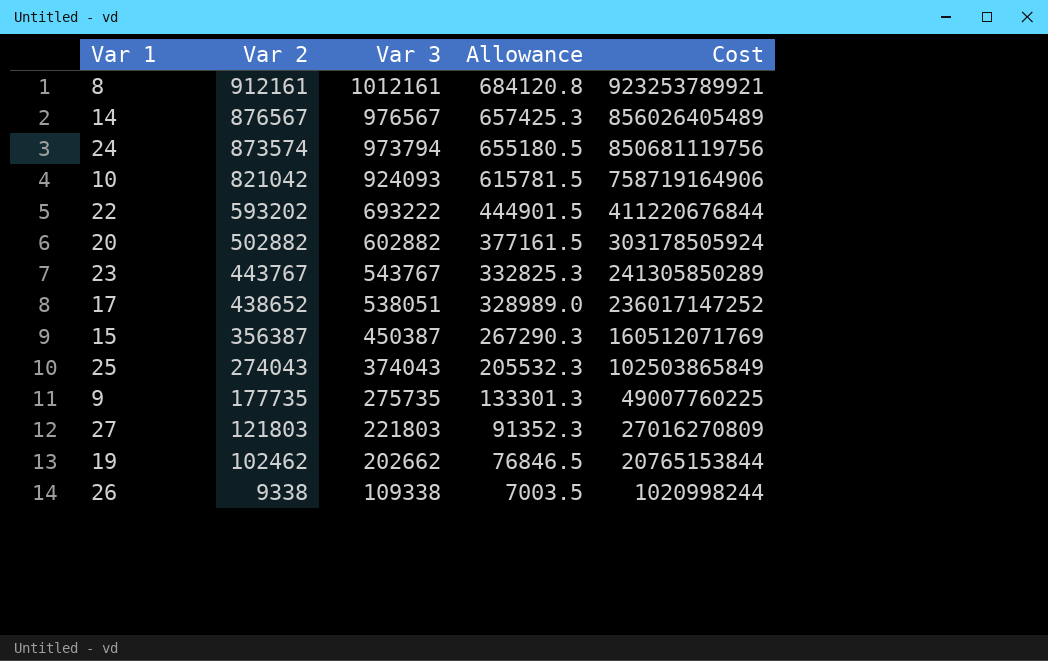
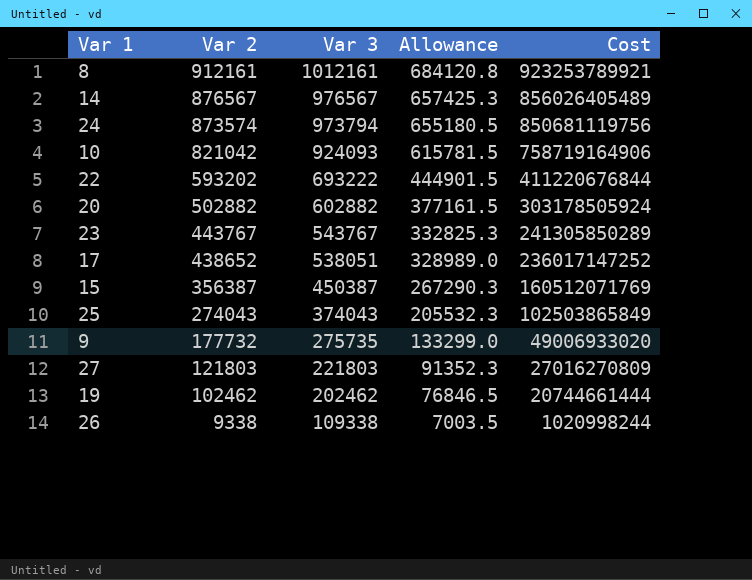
9 | Var 2: 177735 -> 177732
9 | Allowance: 133301.3 -> 133299.0
9 | Cost: 49007760225 -> 49006933020
19 | Var 3: 202662 -> 202462
19 | Cost: 20765153844 -> 20744661444

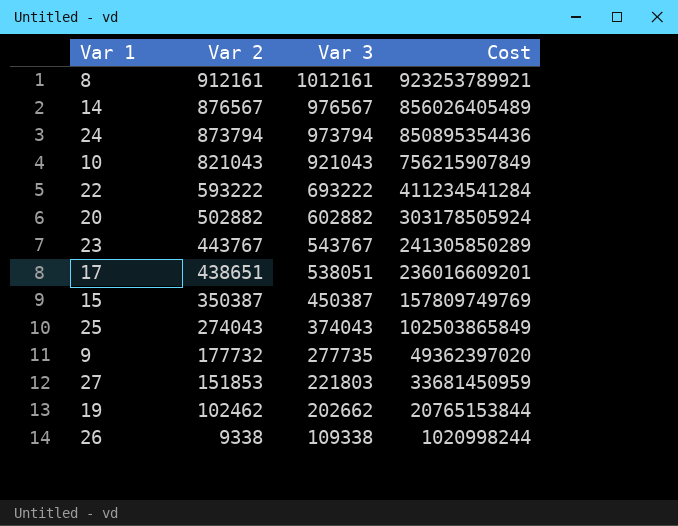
column Allowance | formula: [Var 2] * 0.75 -> none
24 | Var 2: 873574 -> 873794
24 | Cost: 850681119756 -> 850895354436
10 | Var 2: 821042 -> 821043
10 | Var 3: 924093 -> 921043
10 | Cost: 758719164906 -> 756215907849
22 | Var 2: 593202 -> 593222
22 | Cost: 411220676844 -> 411234541284
17 | Var 2: 438652 -> 438651
17 | Cost: 236017147252 -> 236016609201
15 | Var 2: 356387 -> 350387
15 | Cost: 160512071769 -> 157809749769
9 | Var 3: 275735 -> 277735
9 | Cost: 49006933020 -> 49362397020
27 | Var 2: 121803 -> 151853
27 | Cost: 27016270809 -> 33681450959
19 | Var 3: 202462 -> 202662
19 | Cost: 20744661444 -> 20765153844

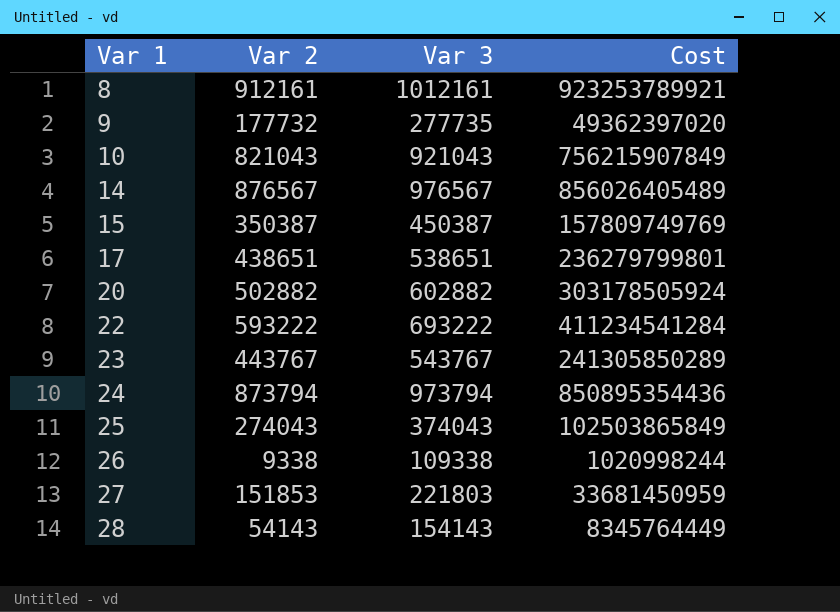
row order: Var 2 descending -> Var 1 ascending
row 19: 102462 | 202662 | 20765153844 -> none
17 | Var 3: 538051 -> 538651
17 | Cost: 236016609201 -> 236279799801
row 28: none -> 54143 | 154143 | 8345764449

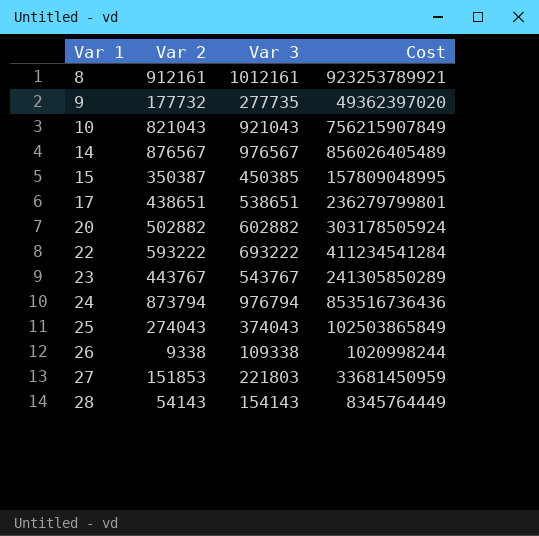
15 | Var 3: 450387 -> 450385
15 | Cost: 157809749769 -> 157809048995
24 | Var 3: 973794 -> 976794
24 | Cost: 850895354436 -> 853516736436

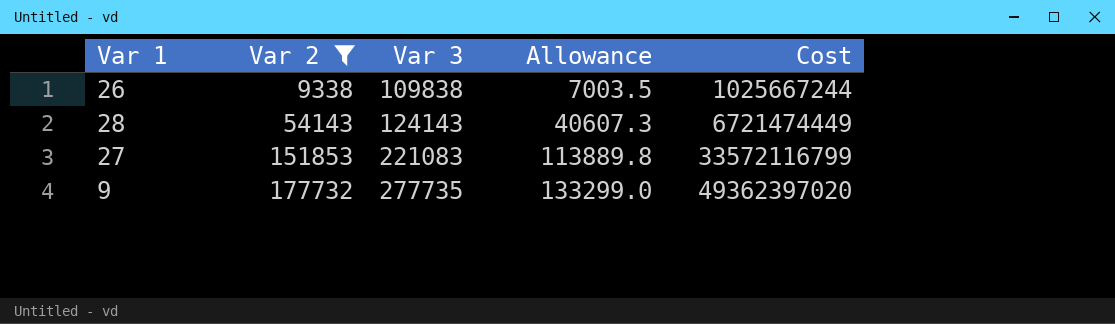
filter: none -> Var 2 <= 177732
row order: Var 1 ascending -> Var 2 ascending
column Allowance | formula: none -> [Var 2] * 0.75
26 | Var 3: 109338 -> 109838
26 | Cost: 1020998244 -> 1025667244
28 | Var 3: 154143 -> 124143
28 | Cost: 8345764449 -> 6721474449
27 | Var 3: 221803 -> 221083
27 | Cost: 33681450959 -> 33572116799

